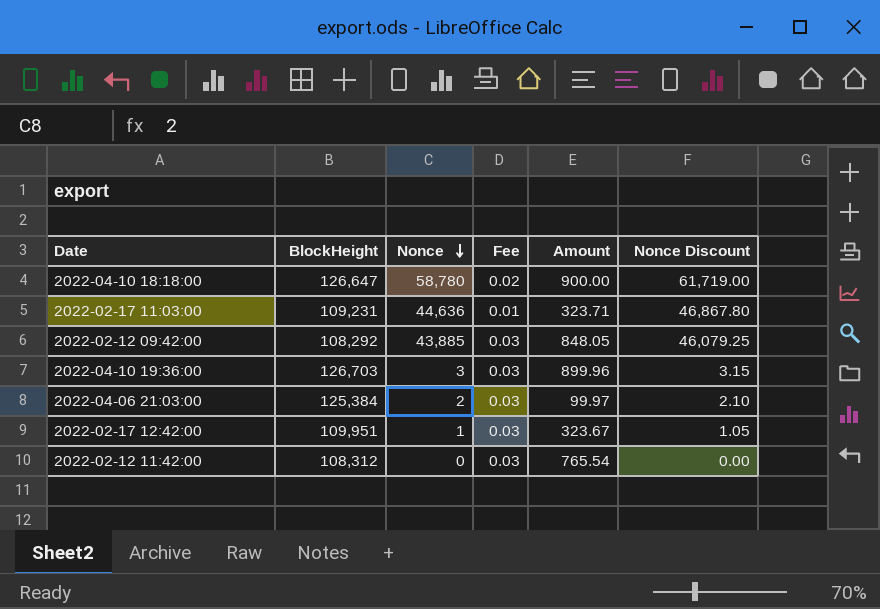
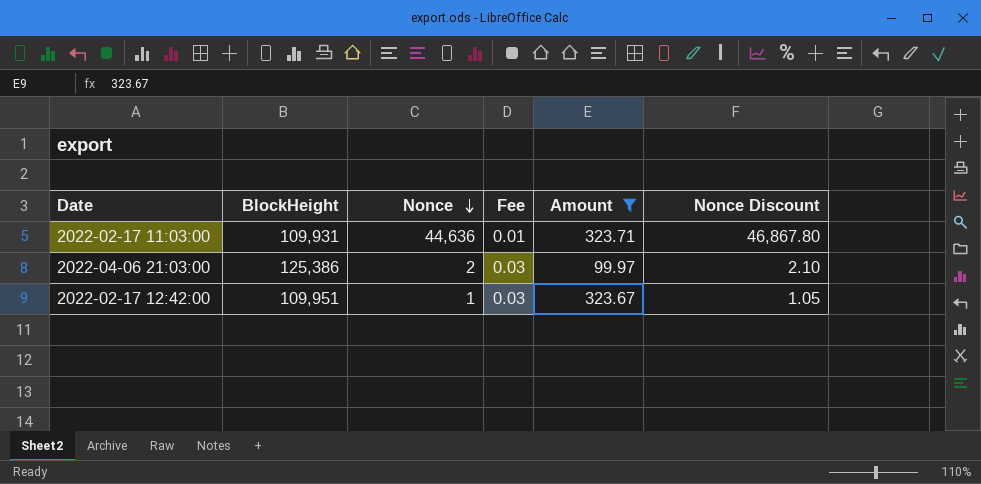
filter: none -> Amount <= 323.71
2022-02-17 11:03:00 | BlockHeight: 109,231 -> 109,931
2022-04-06 21:03:00 | BlockHeight: 125,384 -> 125,386

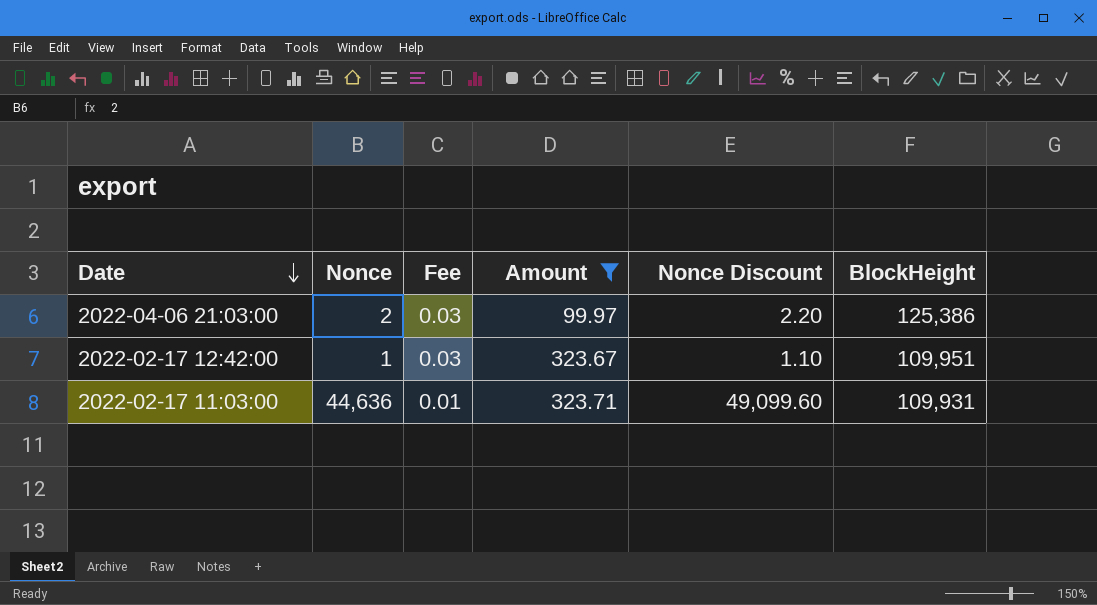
row order: Nonce descending -> Date descending
column Nonce Discount | formula: [Nonce] * 1.05 -> [Nonce] * 1.1
column BlockHeight | position: 2 -> 6

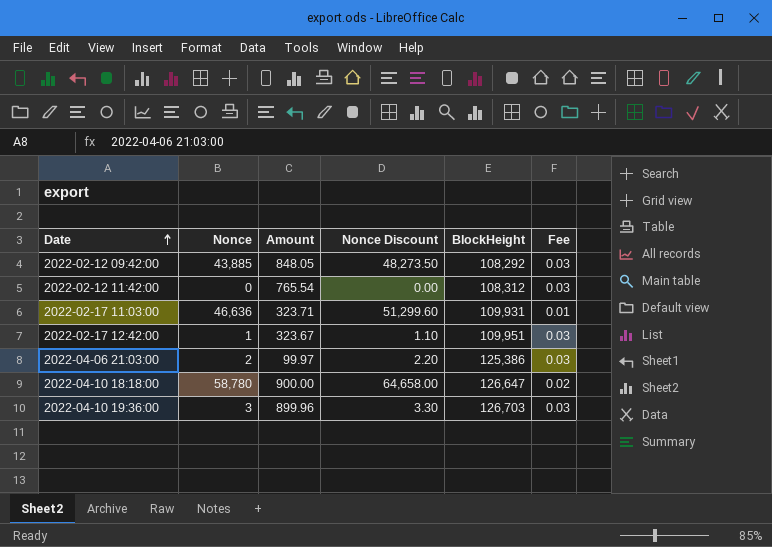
filter: Amount <= 323.71 -> none
row order: Date descending -> Date ascending
column Fee | position: 3 -> 6
2022-02-17 11:03:00 | Nonce: 44,636 -> 46,636
2022-02-17 11:03:00 | Nonce Discount: 49,099.60 -> 51,299.60

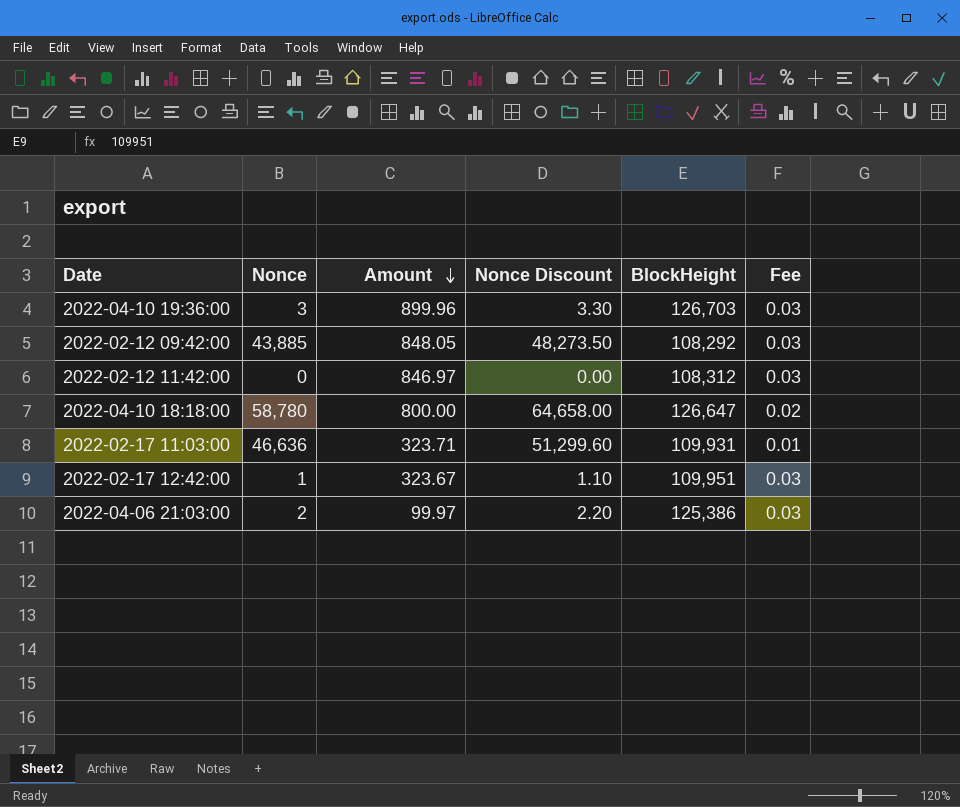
row order: Date ascending -> Amount descending
2022-02-12 11:42:00 | Amount: 765.54 -> 846.97
2022-04-10 18:18:00 | Amount: 900.00 -> 800.00

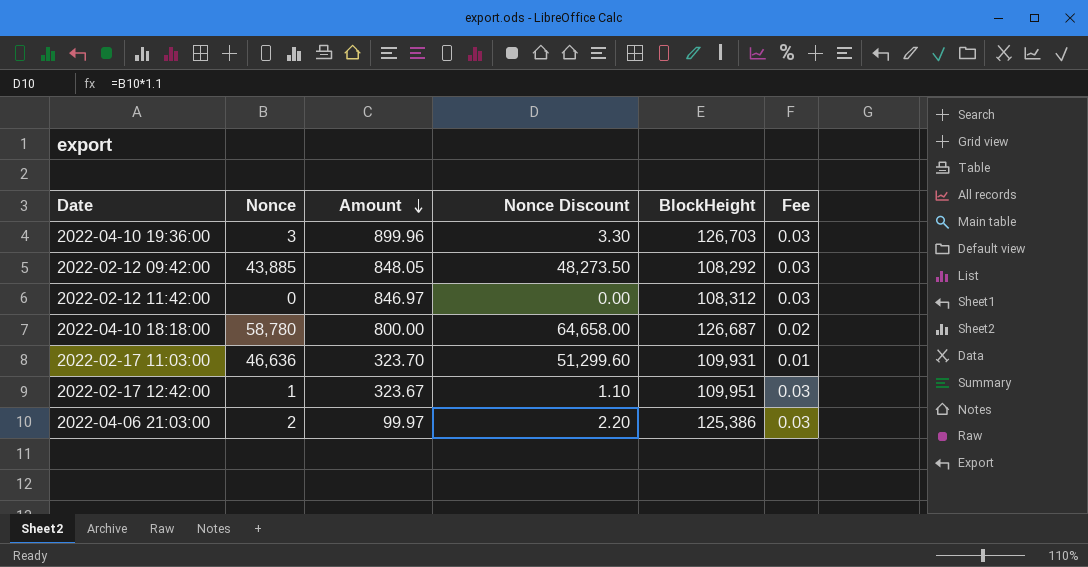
2022-04-10 18:18:00 | BlockHeight: 126,647 -> 126,687
2022-02-17 11:03:00 | Amount: 323.71 -> 323.70

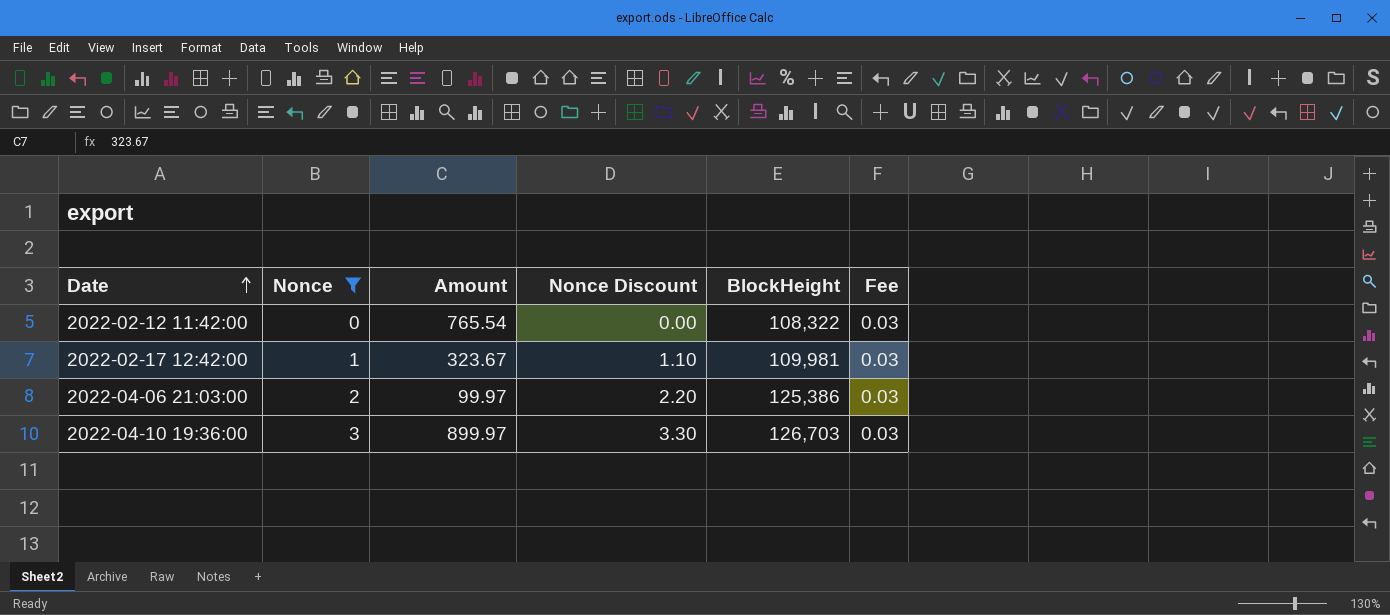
filter: none -> Nonce <= 3
row order: Amount descending -> Date ascending
2022-02-12 11:42:00 | Amount: 846.97 -> 765.54
2022-02-12 11:42:00 | BlockHeight: 108,312 -> 108,322
2022-02-17 12:42:00 | BlockHeight: 109,951 -> 109,981
2022-04-10 19:36:00 | Amount: 899.96 -> 899.97

